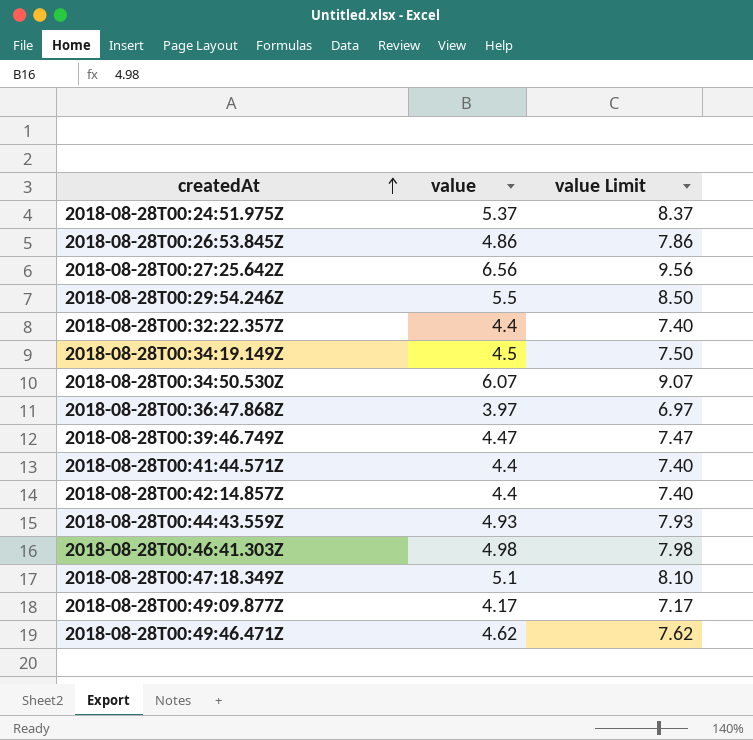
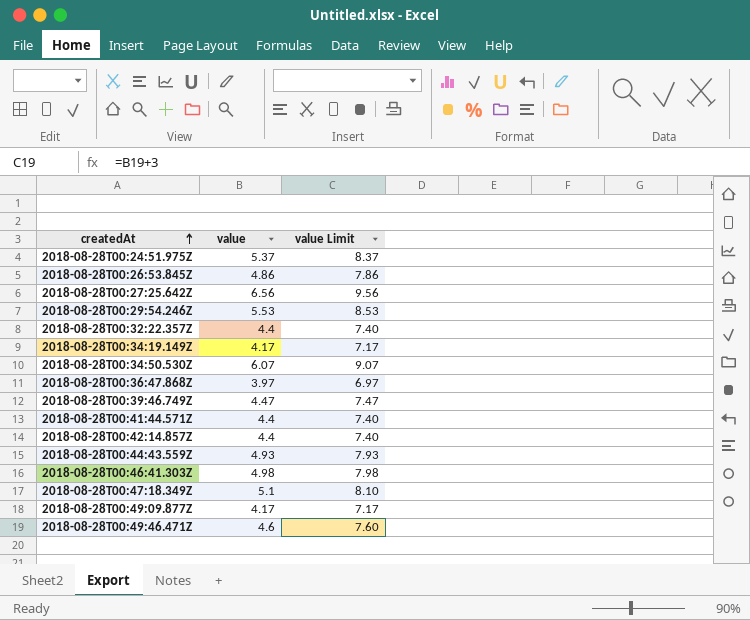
2018-08-28T00:29:54.246Z | value: 5.5 -> 5.53
2018-08-28T00:29:54.246Z | value Limit: 8.50 -> 8.53
2018-08-28T00:34:19.149Z | value: 4.5 -> 4.17
2018-08-28T00:34:19.149Z | value Limit: 7.50 -> 7.17
2018-08-28T00:49:46.471Z | value: 4.62 -> 4.6
2018-08-28T00:49:46.471Z | value Limit: 7.62 -> 7.60

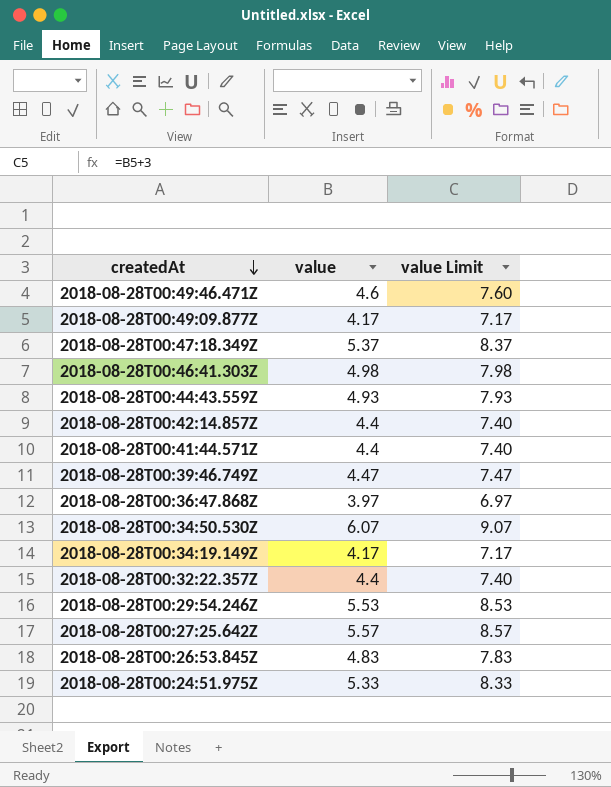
row order: createdAt ascending -> createdAt descending
2018-08-28T00:47:18.349Z | value: 5.1 -> 5.37
2018-08-28T00:47:18.349Z | value Limit: 8.10 -> 8.37
2018-08-28T00:27:25.642Z | value: 6.56 -> 5.57
2018-08-28T00:27:25.642Z | value Limit: 9.56 -> 8.57
2018-08-28T00:26:53.845Z | value: 4.86 -> 4.83
2018-08-28T00:26:53.845Z | value Limit: 7.86 -> 7.83
2018-08-28T00:24:51.975Z | value: 5.37 -> 5.33
2018-08-28T00:24:51.975Z | value Limit: 8.37 -> 8.33

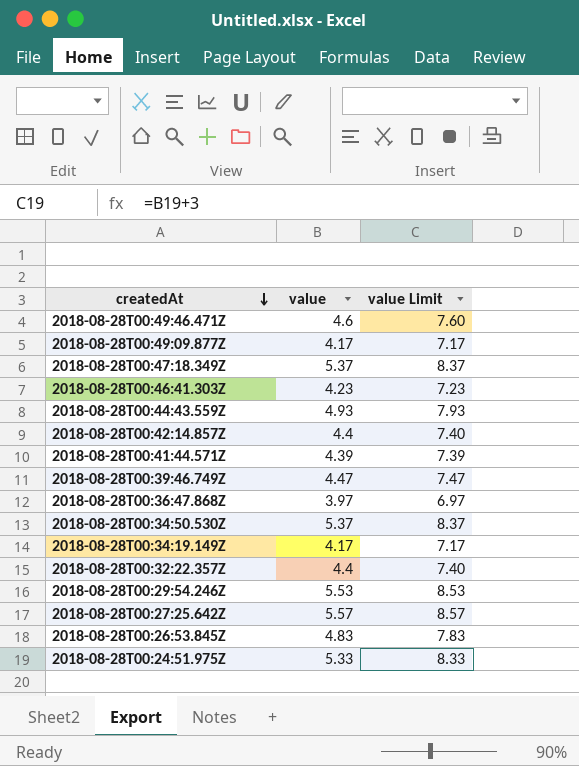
2018-08-28T00:46:41.303Z | value: 4.98 -> 4.23
2018-08-28T00:46:41.303Z | value Limit: 7.98 -> 7.23
2018-08-28T00:41:44.571Z | value: 4.4 -> 4.39
2018-08-28T00:41:44.571Z | value Limit: 7.40 -> 7.39
2018-08-28T00:34:50.530Z | value: 6.07 -> 5.37
2018-08-28T00:34:50.530Z | value Limit: 9.07 -> 8.37

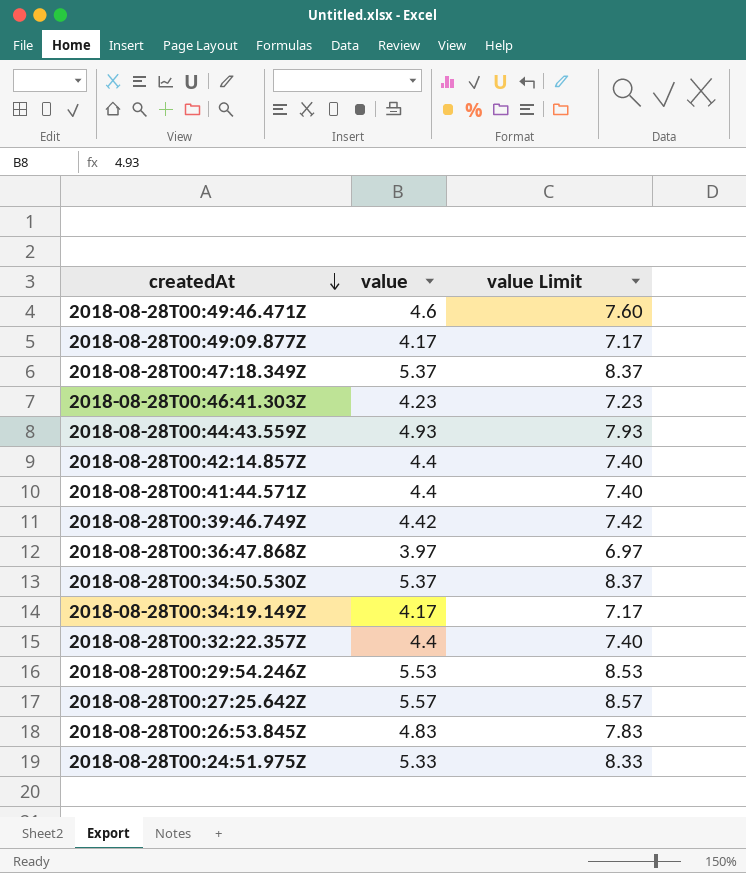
2018-08-28T00:41:44.571Z | value: 4.39 -> 4.4
2018-08-28T00:41:44.571Z | value Limit: 7.39 -> 7.40
2018-08-28T00:39:46.749Z | value: 4.47 -> 4.42
2018-08-28T00:39:46.749Z | value Limit: 7.47 -> 7.42

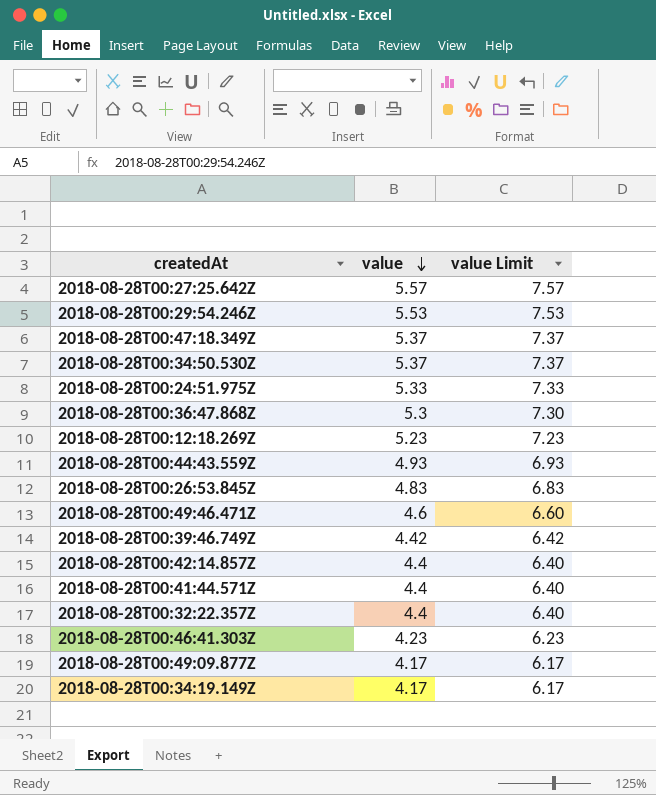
row order: createdAt descending -> value descending
column value Limit | formula: [value] + 3 -> [value] + 2
2018-08-28T00:36:47.868Z | value: 3.97 -> 5.3
row 2018-08-28T00:12:18.269Z: none -> 5.23 | 7.23

